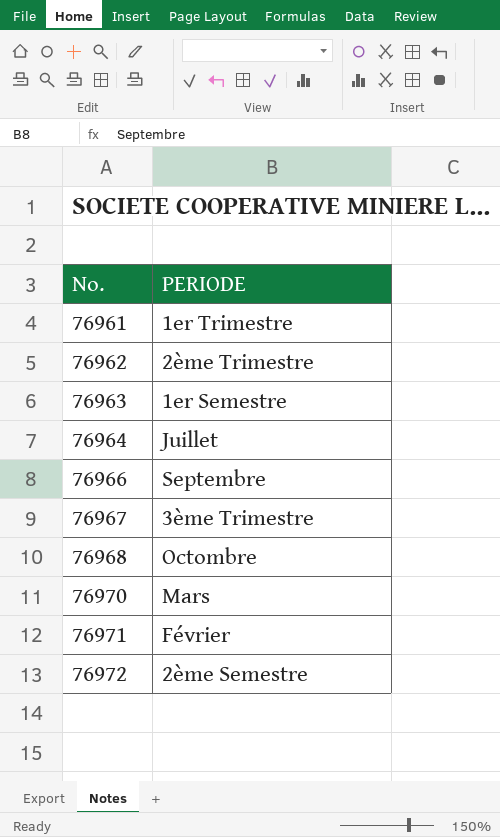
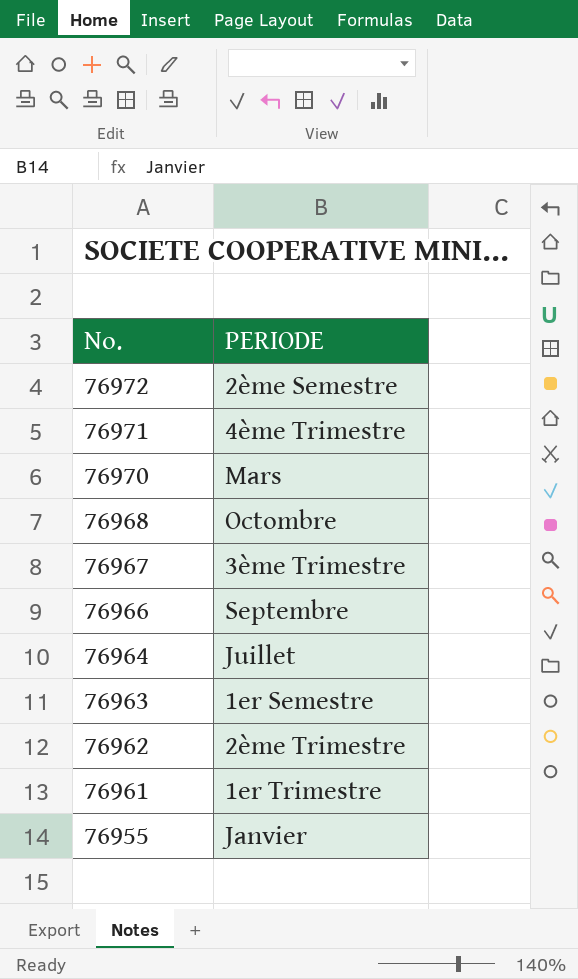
row order: No. ascending -> No. descending
76971 | PERIODE: Février -> 4ème Trimestre
row 76955: none -> Janvier

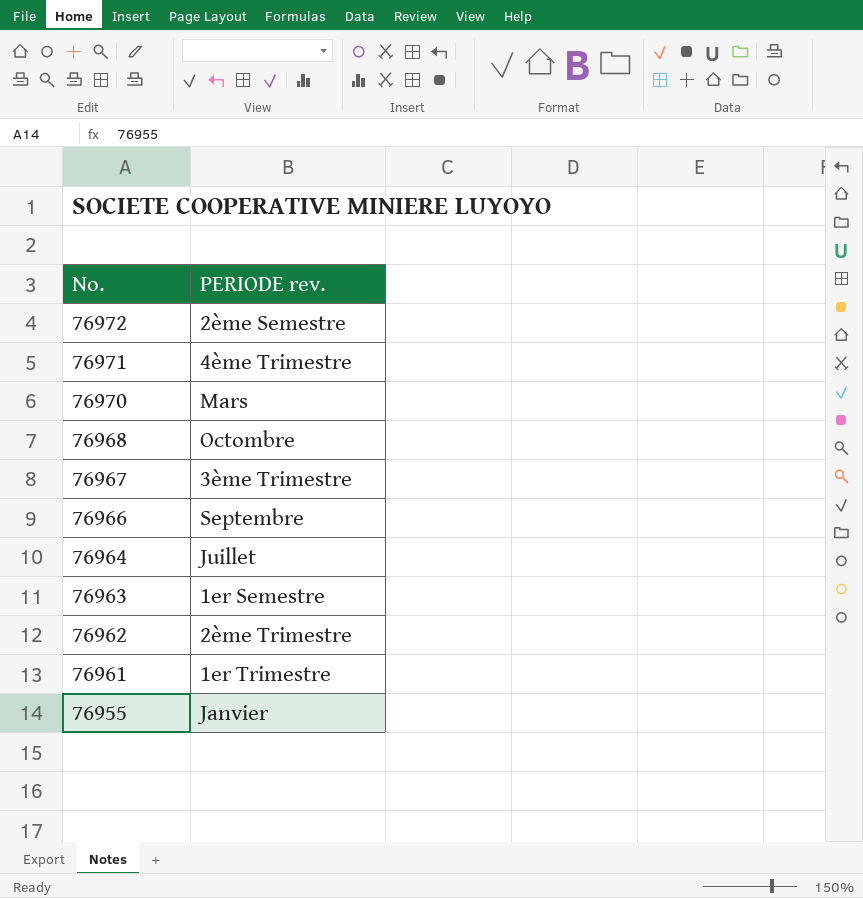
column name: PERIODE -> PERIODE rev.

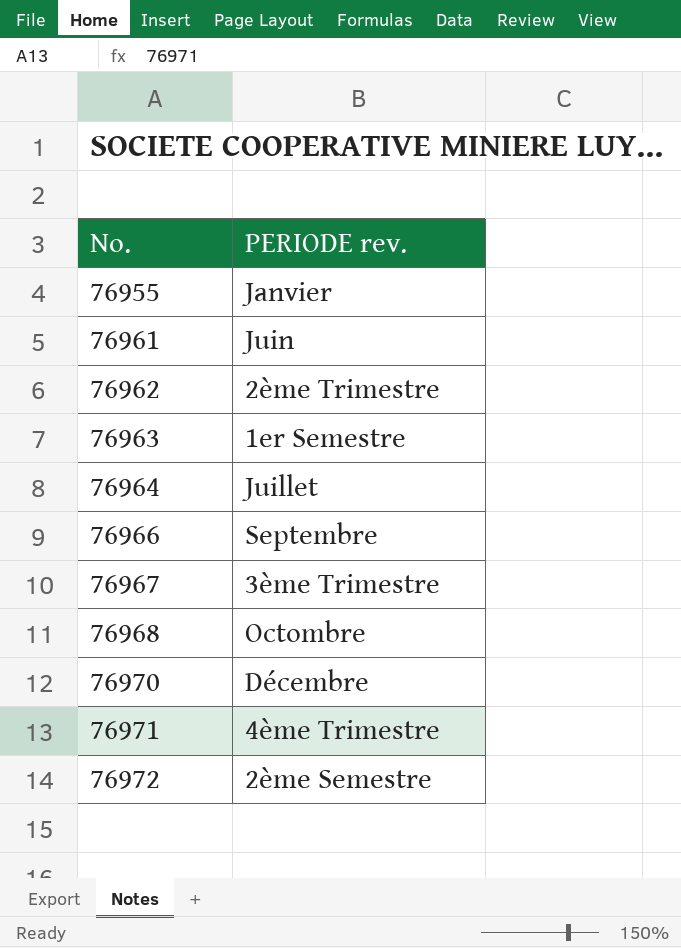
row order: No. descending -> No. ascending
76961 | PERIODE rev.: 1er Trimestre -> Juin
76970 | PERIODE rev.: Mars -> Décembre

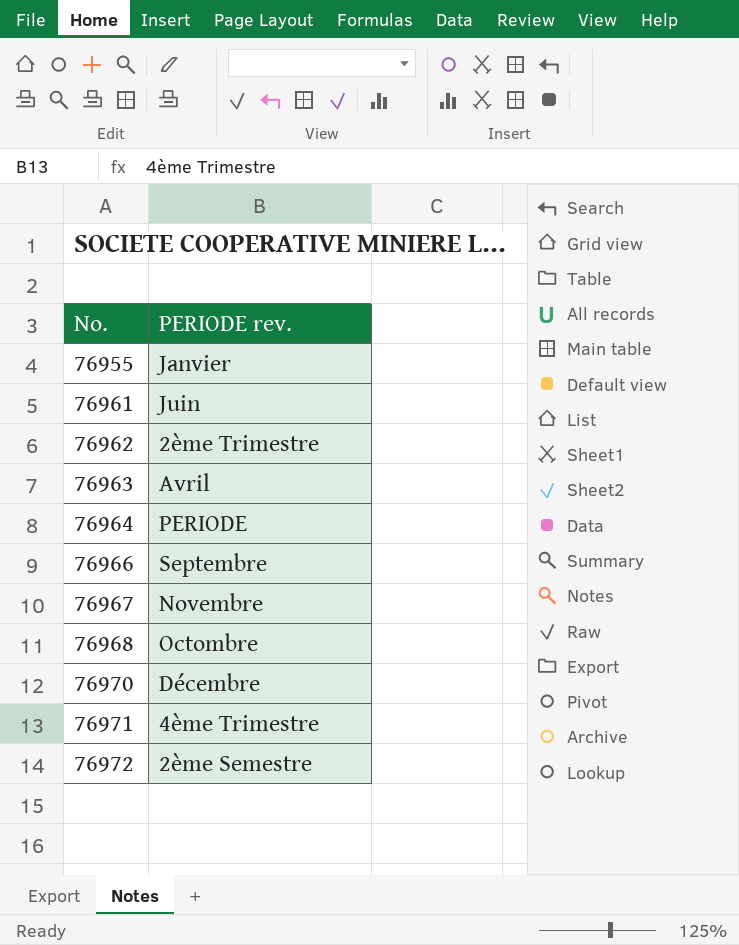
76963 | PERIODE rev.: 1er Semestre -> Avril
76964 | PERIODE rev.: Juillet -> PERIODE
76967 | PERIODE rev.: 3ème Trimestre -> Novembre

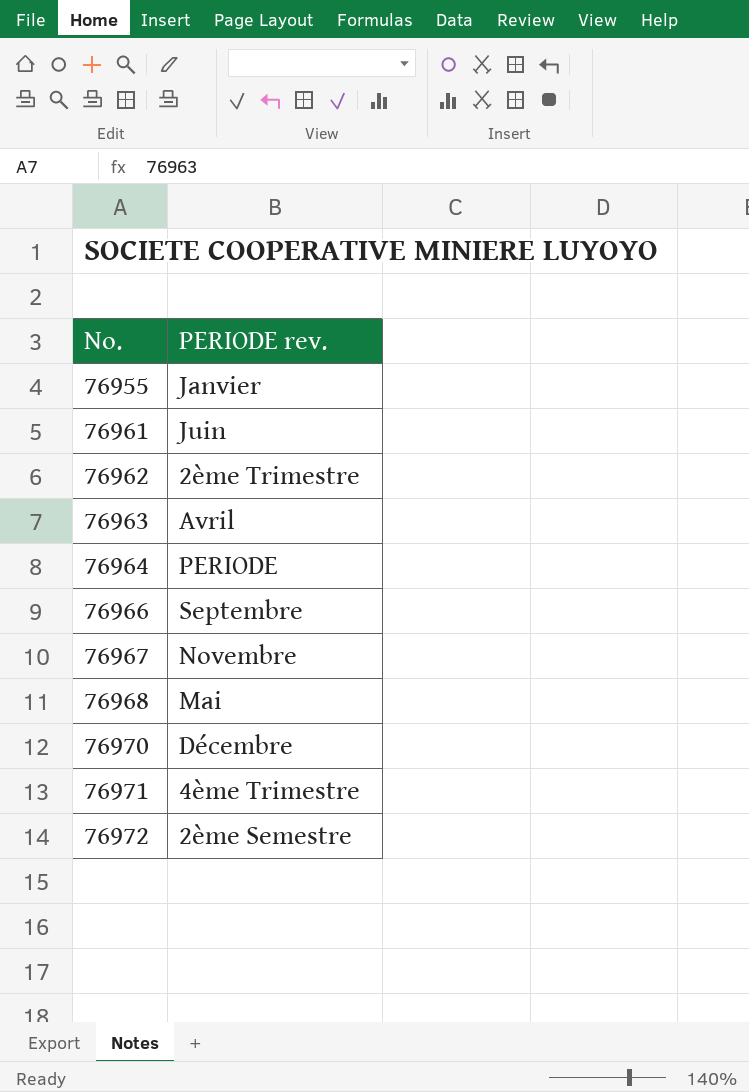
76968 | PERIODE rev.: Octombre -> Mai

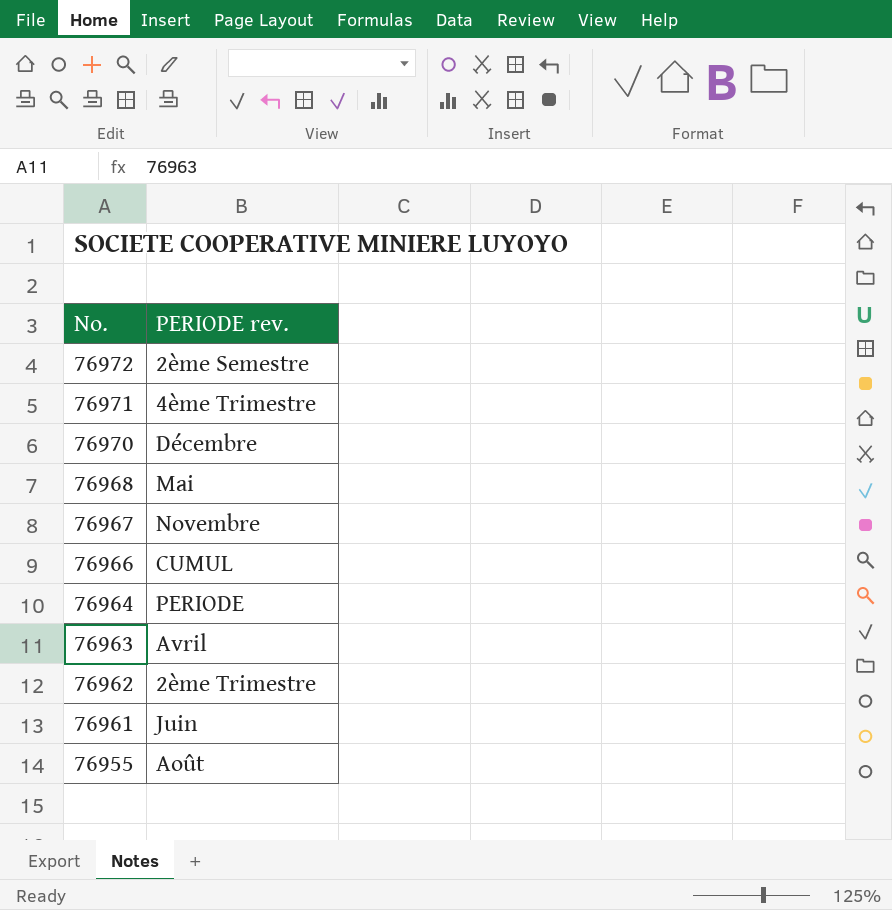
row order: No. ascending -> No. descending
76966 | PERIODE rev.: Septembre -> CUMUL
76955 | PERIODE rev.: Janvier -> Août

